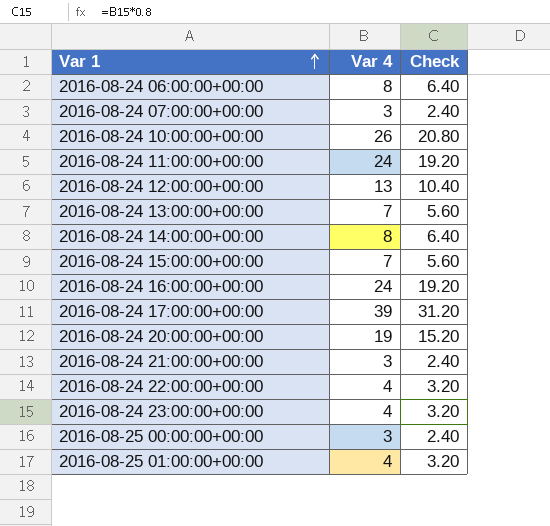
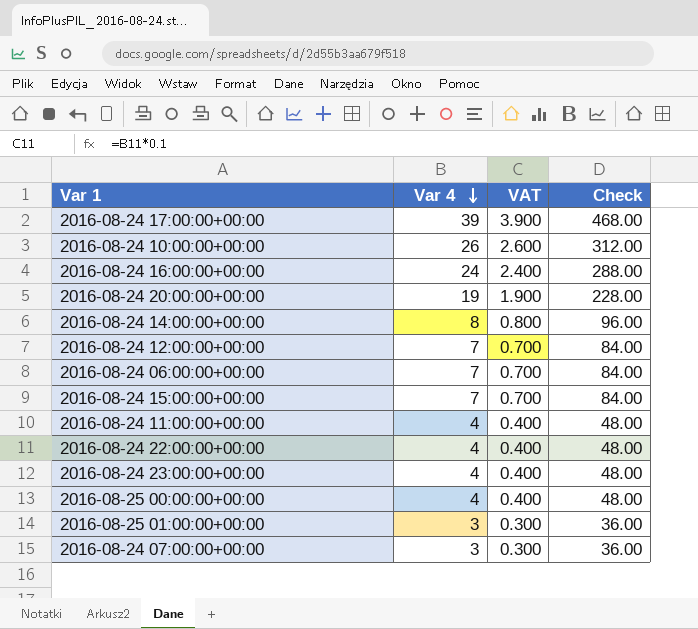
row order: Var 1 ascending -> Var 4 descending
column VAT | formula: none -> [Var 4] * 0.1
column Check | formula: [Var 4] * 0.8 -> [Var 4] * 12
row 2016-08-24 13:00:00+00:00: 7 | 5.60 -> none
row 2016-08-24 21:00:00+00:00: 3 | 2.40 -> none
2016-08-24 12:00:00+00:00 | Var 4: 13 -> 7
2016-08-24 06:00:00+00:00 | Var 4: 8 -> 7
2016-08-24 11:00:00+00:00 | Var 4: 24 -> 4
2016-08-25 00:00:00+00:00 | Var 4: 3 -> 4
2016-08-25 01:00:00+00:00 | Var 4: 4 -> 3

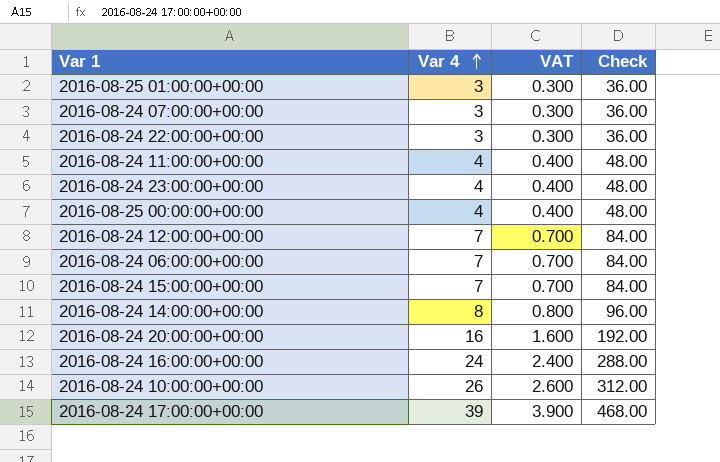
row order: Var 4 descending -> Var 4 ascending
2016-08-24 22:00:00+00:00 | Var 4: 4 -> 3
2016-08-24 22:00:00+00:00 | VAT: 0.400 -> 0.300
2016-08-24 22:00:00+00:00 | Check: 48.00 -> 36.00
2016-08-24 20:00:00+00:00 | Var 4: 19 -> 16
2016-08-24 20:00:00+00:00 | VAT: 1.900 -> 1.600
2016-08-24 20:00:00+00:00 | Check: 228.00 -> 192.00

